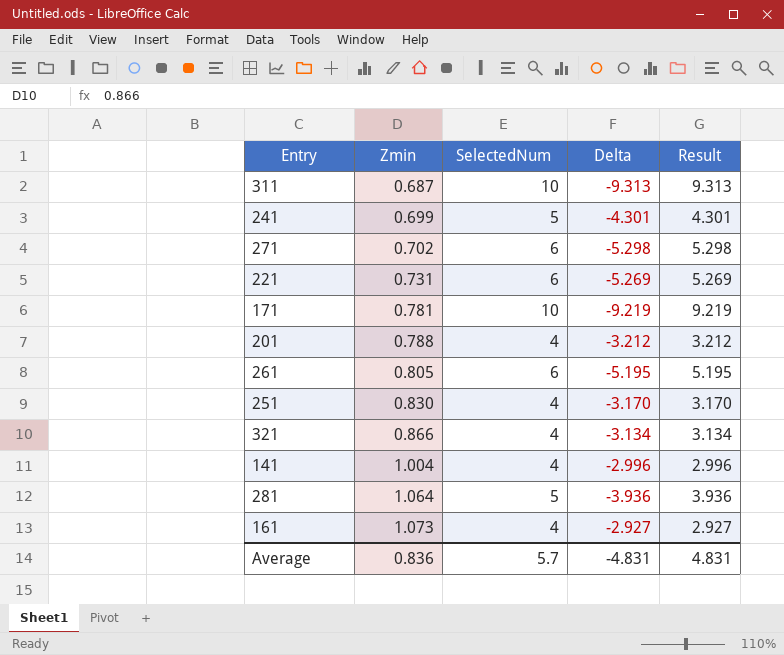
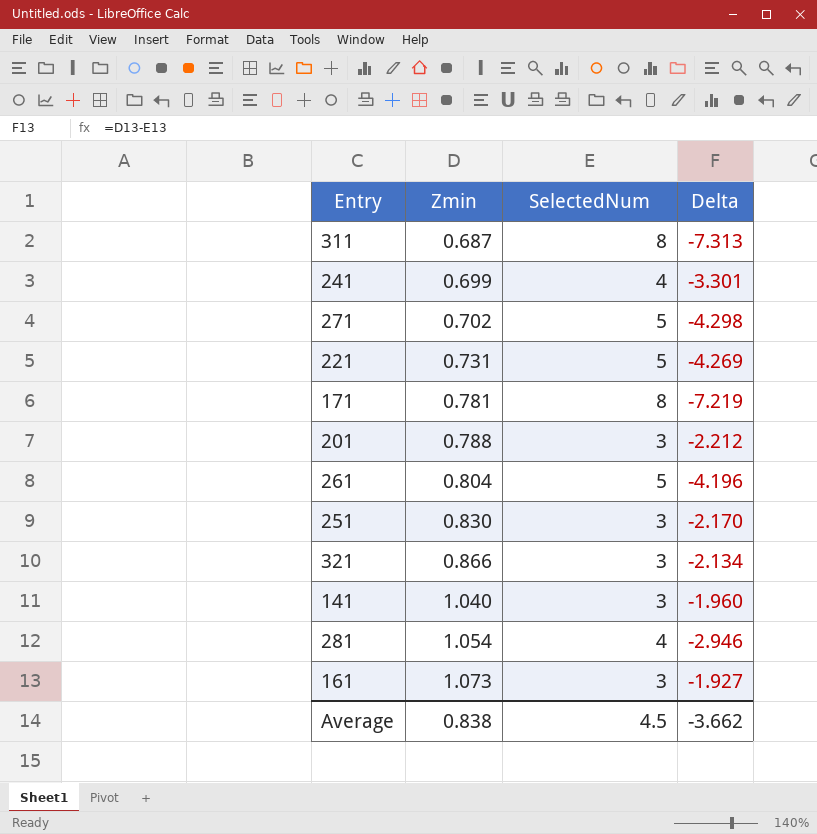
column Result | formula: [SelectedNum] - [Zmin] -> none
311 | SelectedNum: 10 -> 8
311 | Delta: -9.313 -> -7.313
241 | SelectedNum: 5 -> 4
241 | Delta: -4.301 -> -3.301
271 | SelectedNum: 6 -> 5
271 | Delta: -5.298 -> -4.298
221 | SelectedNum: 6 -> 5
221 | Delta: -5.269 -> -4.269
171 | SelectedNum: 10 -> 8
171 | Delta: -9.219 -> -7.219
201 | SelectedNum: 4 -> 3
201 | Delta: -3.212 -> -2.212
261 | Zmin: 0.805 -> 0.804
261 | SelectedNum: 6 -> 5
261 | Delta: -5.195 -> -4.196
251 | SelectedNum: 4 -> 3
251 | Delta: -3.170 -> -2.170
321 | SelectedNum: 4 -> 3
321 | Delta: -3.134 -> -2.134
141 | Zmin: 1.004 -> 1.040
141 | SelectedNum: 4 -> 3
141 | Delta: -2.996 -> -1.960
281 | Zmin: 1.064 -> 1.054
281 | SelectedNum: 5 -> 4
281 | Delta: -3.936 -> -2.946
161 | SelectedNum: 4 -> 3
161 | Delta: -2.927 -> -1.927
Average | Zmin: 0.836 -> 0.838
Average | SelectedNum: 5.7 -> 4.5
Average | Delta: -4.831 -> -3.662

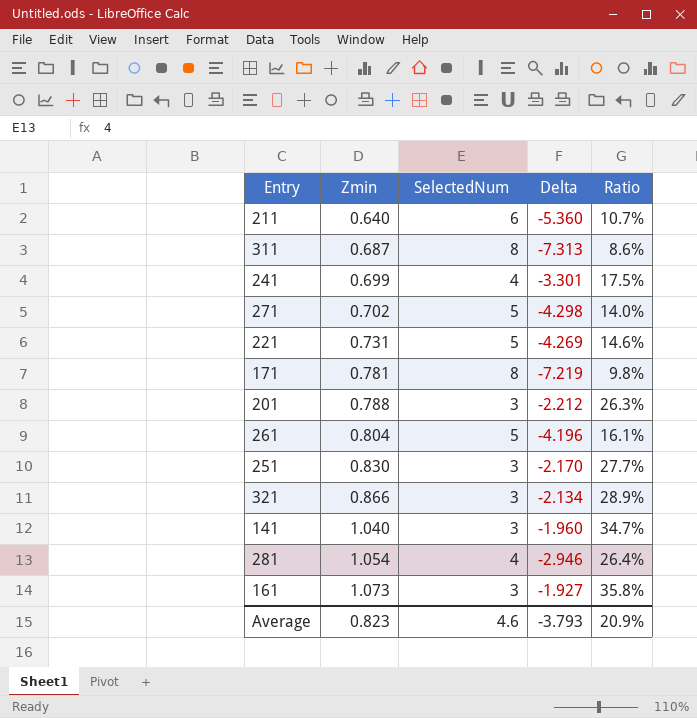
column Ratio | formula: none -> [Zmin] / [SelectedNum]
row 211: none -> 0.640 | 6 | -5.360 | 10.7%
Average | Zmin: 0.838 -> 0.823
Average | SelectedNum: 4.5 -> 4.6
Average | Delta: -3.662 -> -3.793

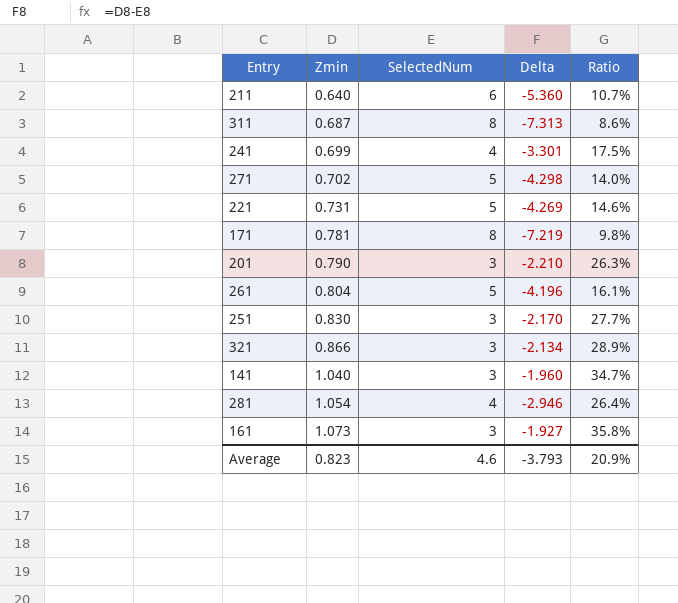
201 | Zmin: 0.788 -> 0.790
201 | Delta: -2.212 -> -2.210

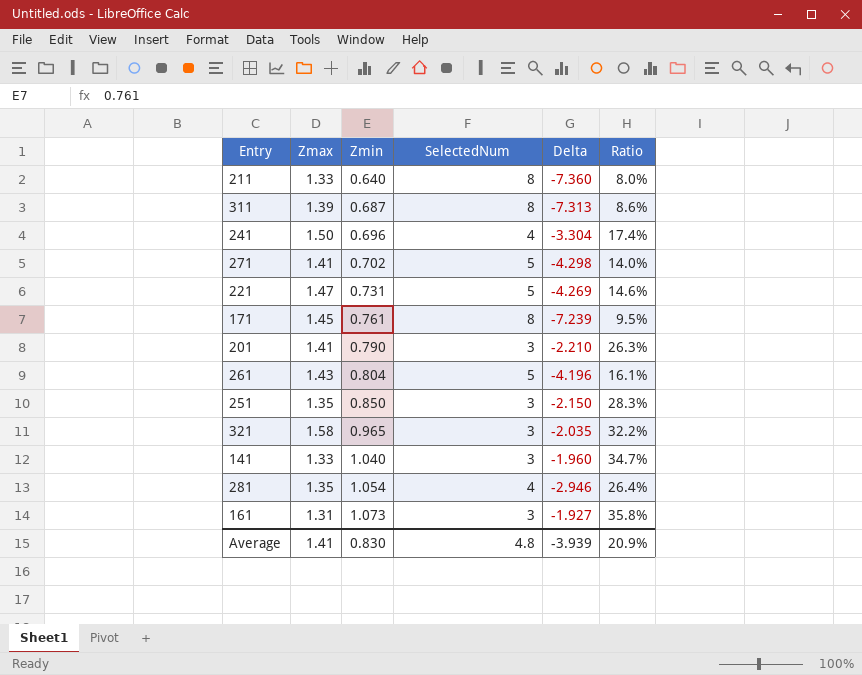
column Zmax | position: none -> 2
211 | SelectedNum: 6 -> 8
211 | Delta: -5.360 -> -7.360
211 | Ratio: 10.7% -> 8.0%
241 | Zmin: 0.699 -> 0.696
241 | Delta: -3.301 -> -3.304
241 | Ratio: 17.5% -> 17.4%
171 | Zmin: 0.781 -> 0.761
171 | Delta: -7.219 -> -7.239
171 | Ratio: 9.8% -> 9.5%
251 | Zmin: 0.830 -> 0.850
251 | Delta: -2.170 -> -2.150
251 | Ratio: 27.7% -> 28.3%
321 | Zmin: 0.866 -> 0.965
321 | Delta: -2.134 -> -2.035
321 | Ratio: 28.9% -> 32.2%
Average | Zmin: 0.823 -> 0.830
Average | SelectedNum: 4.6 -> 4.8
Average | Delta: -3.793 -> -3.939

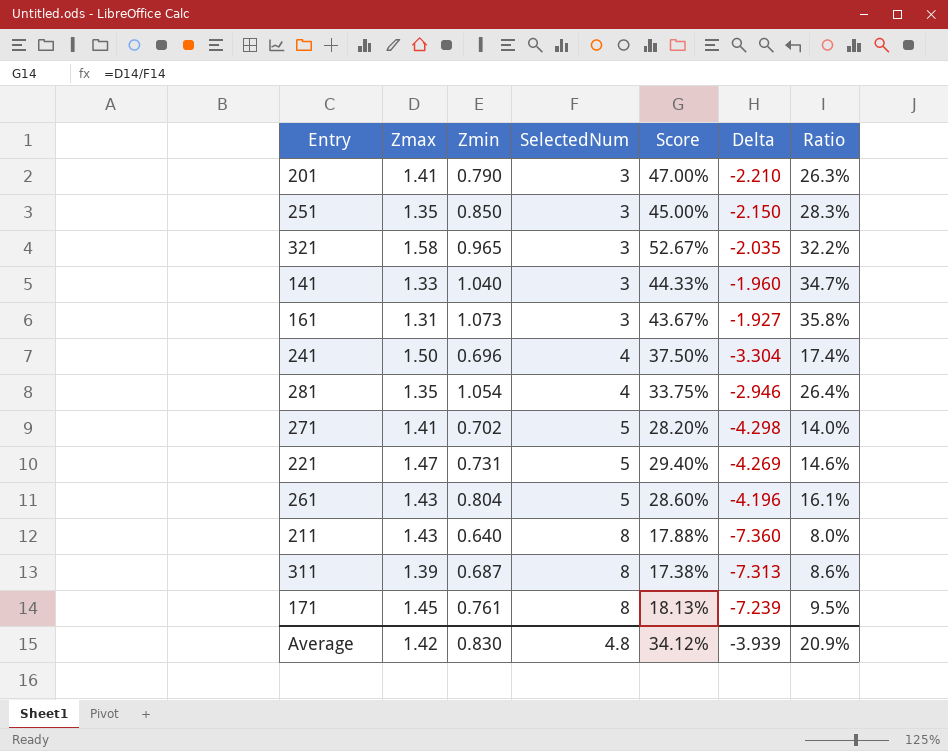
row order: Zmin ascending -> SelectedNum ascending
column Score | formula: none -> [Zmax] / [SelectedNum]
211 | Zmax: 1.33 -> 1.43
Average | Zmax: 1.41 -> 1.42

